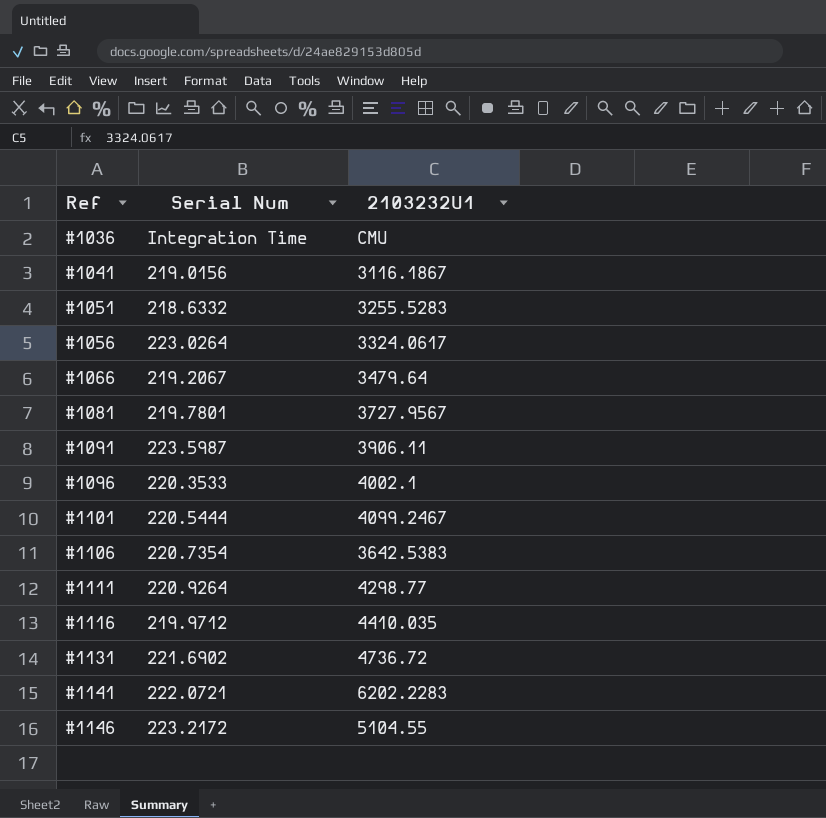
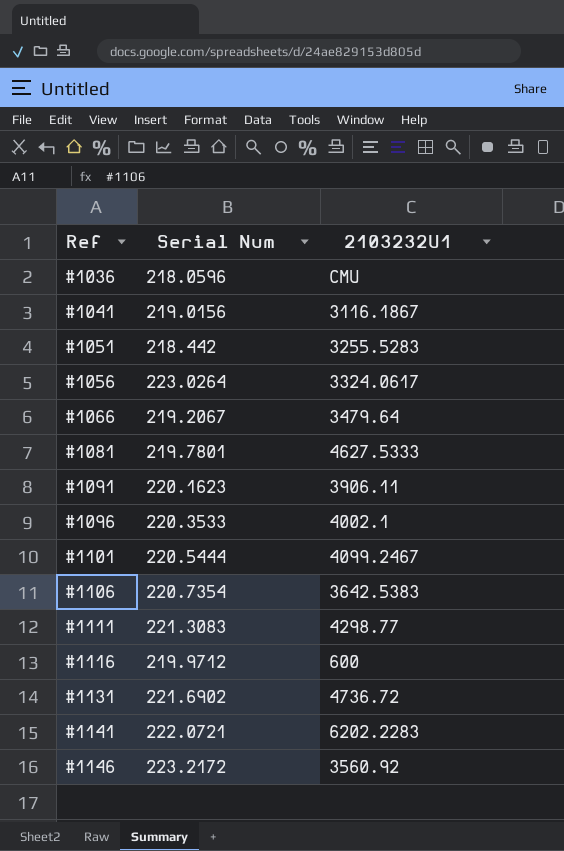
#1036 | Serial Num: Integration Time -> 218.0596
#1051 | Serial Num: 218.6332 -> 218.442
#1081 | 2103232U1: 3727.9567 -> 4627.5333
#1091 | Serial Num: 223.5987 -> 220.1623
#1111 | Serial Num: 220.9264 -> 221.3083
#1116 | 2103232U1: 4410.035 -> 600
#1146 | 2103232U1: 5104.55 -> 3560.92

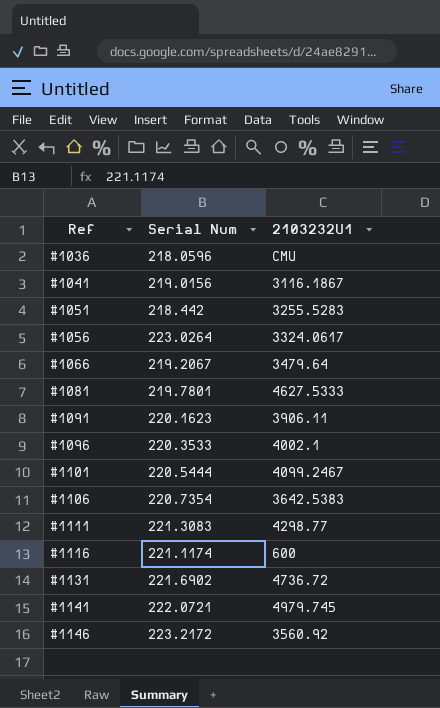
#1116 | Serial Num: 219.9712 -> 221.1174
#1141 | 2103232U1: 6202.2283 -> 4979.745

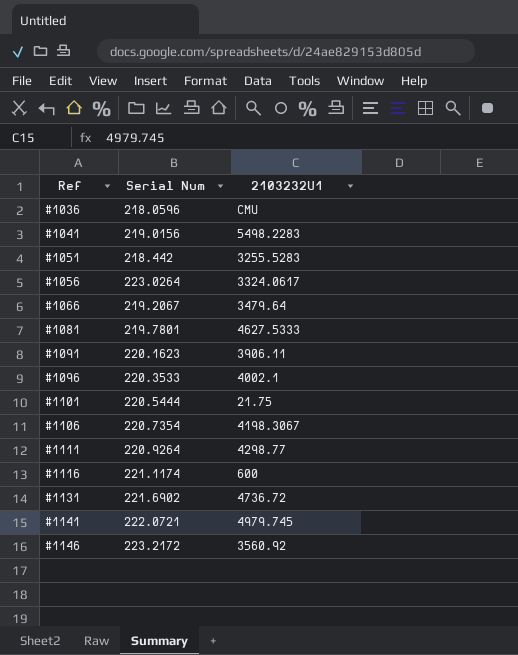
#1041 | 2103232U1: 3116.1867 -> 5498.2283
#1101 | 2103232U1: 4099.2467 -> 21.75
#1106 | 2103232U1: 3642.5383 -> 4198.3067
#1111 | Serial Num: 221.3083 -> 220.9264

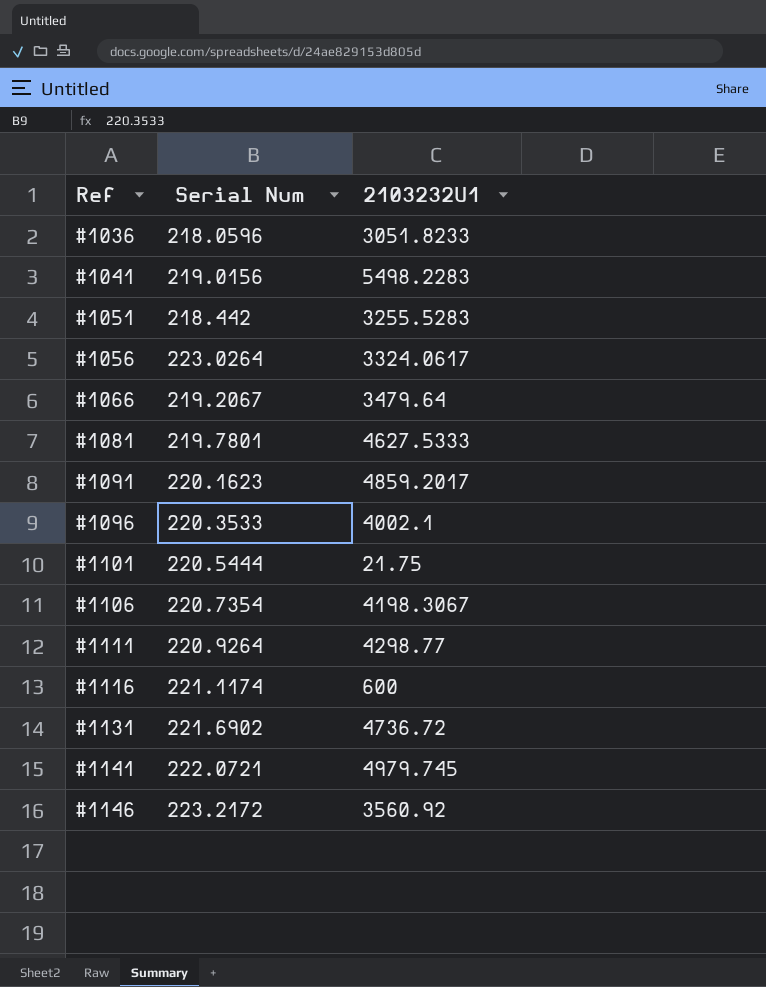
#1036 | 2103232U1: CMU -> 3051.8233
#1091 | 2103232U1: 3906.11 -> 4859.2017

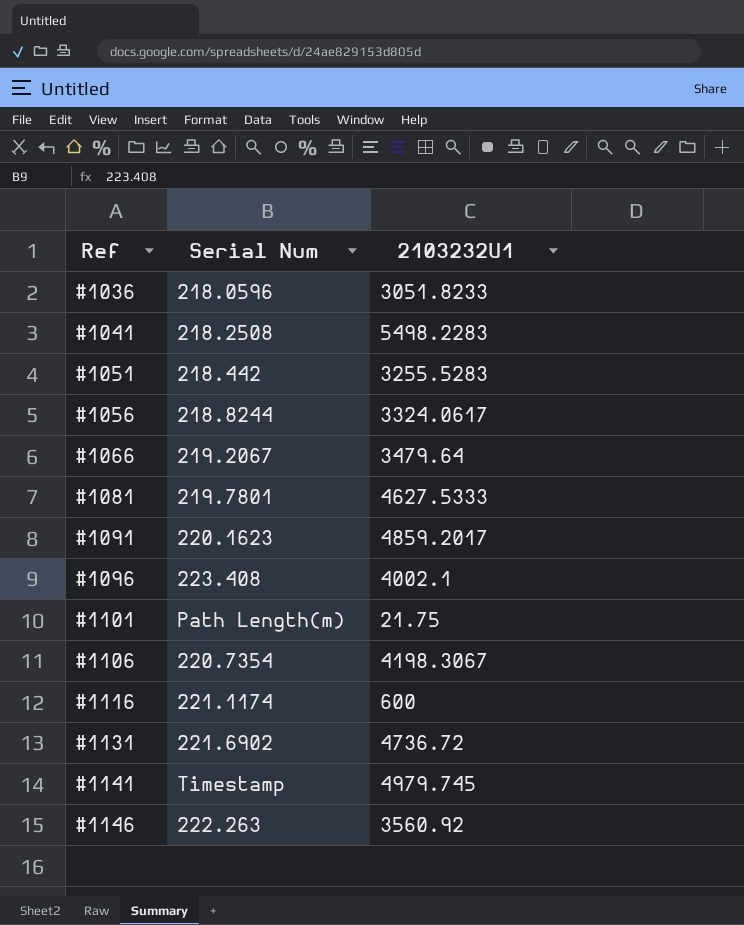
row #1111: 220.9264 | 4298.77 -> none
#1041 | Serial Num: 219.0156 -> 218.2508
#1056 | Serial Num: 223.0264 -> 218.8244
#1096 | Serial Num: 220.3533 -> 223.408
#1101 | Serial Num: 220.5444 -> Path Length(m)
#1141 | Serial Num: 222.0721 -> Timestamp
#1146 | Serial Num: 223.2172 -> 222.263

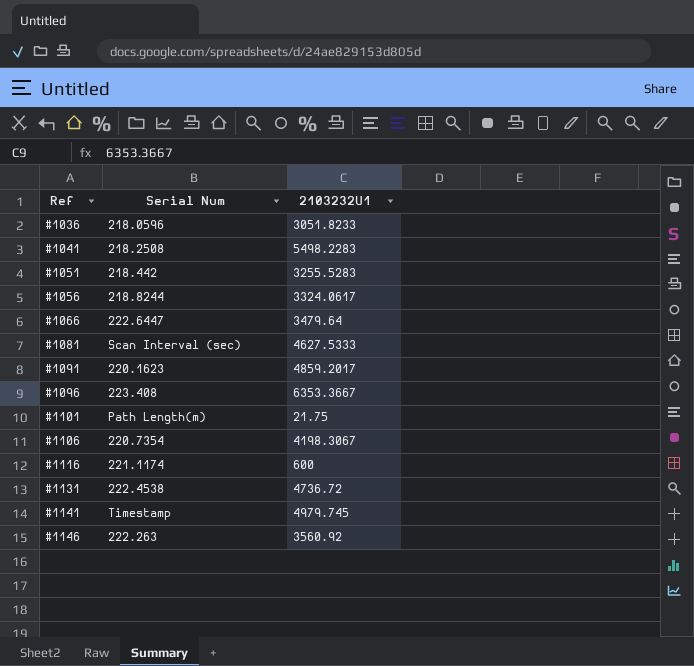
#1066 | Serial Num: 219.2067 -> 222.6447
#1081 | Serial Num: 219.7801 -> Scan Interval (sec)
#1096 | 2103232U1: 4002.1 -> 6353.3667
#1131 | Serial Num: 221.6902 -> 222.4538

